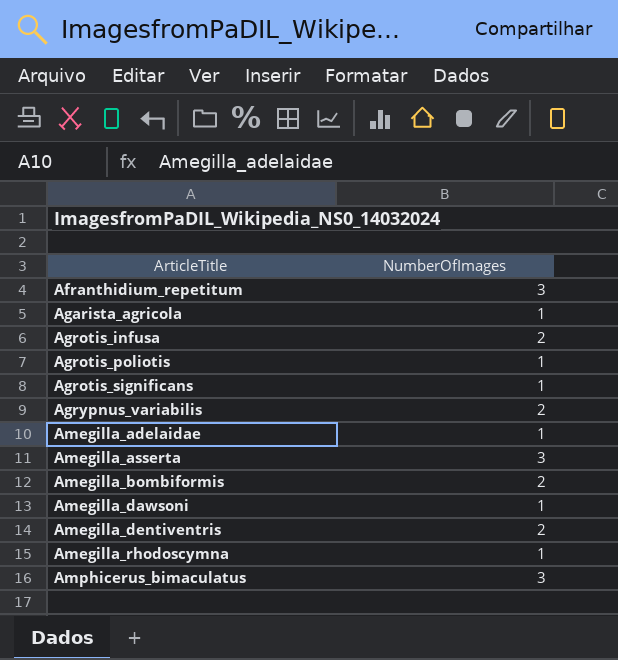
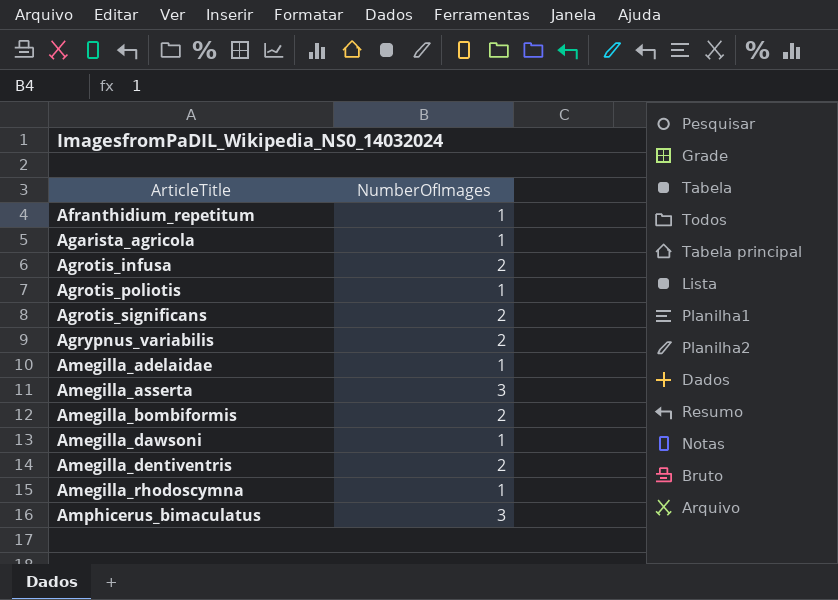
Afranthidium_repetitum | NumberOfImages: 3 -> 1
Agrotis_significans | NumberOfImages: 1 -> 2

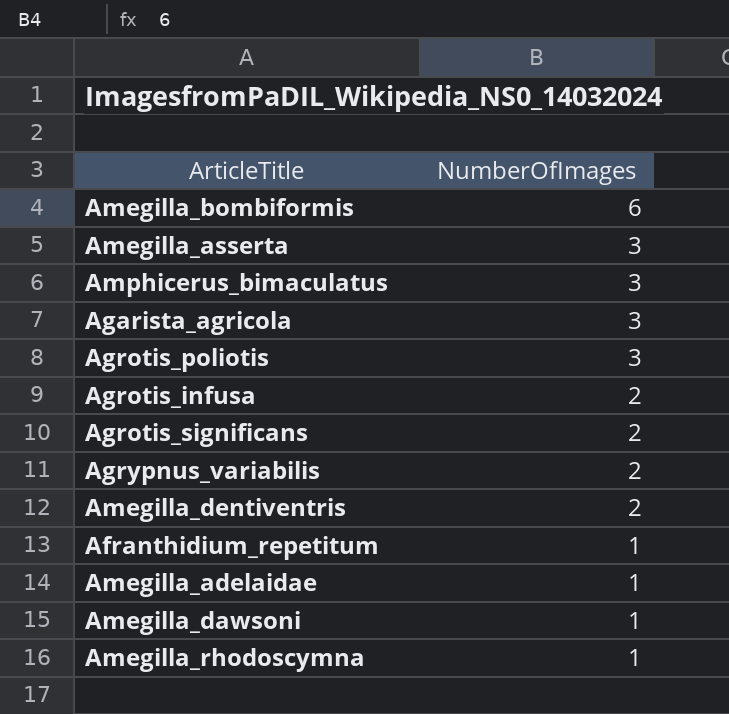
row order: ArticleTitle ascending -> NumberOfImages descending
Amegilla_bombiformis | NumberOfImages: 2 -> 6
Agarista_agricola | NumberOfImages: 1 -> 3
Agrotis_poliotis | NumberOfImages: 1 -> 3

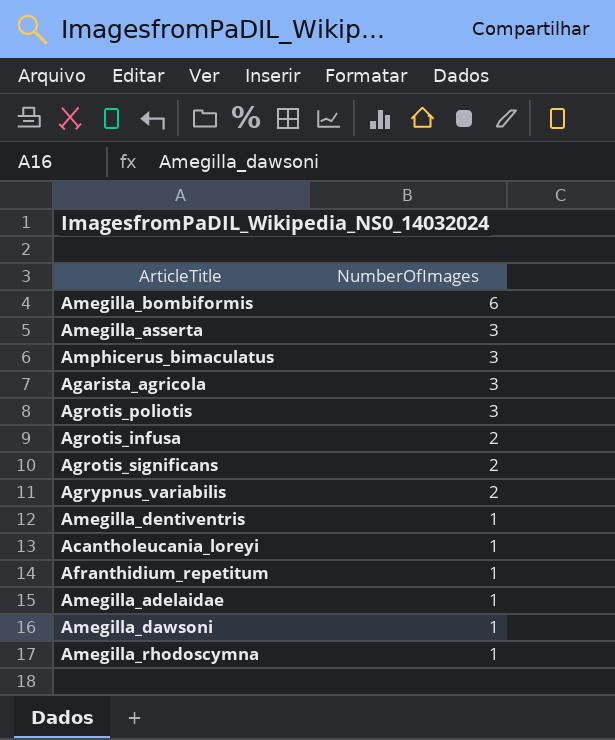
Amegilla_dentiventris | NumberOfImages: 2 -> 1
row Acantholeucania_loreyi: none -> 1

